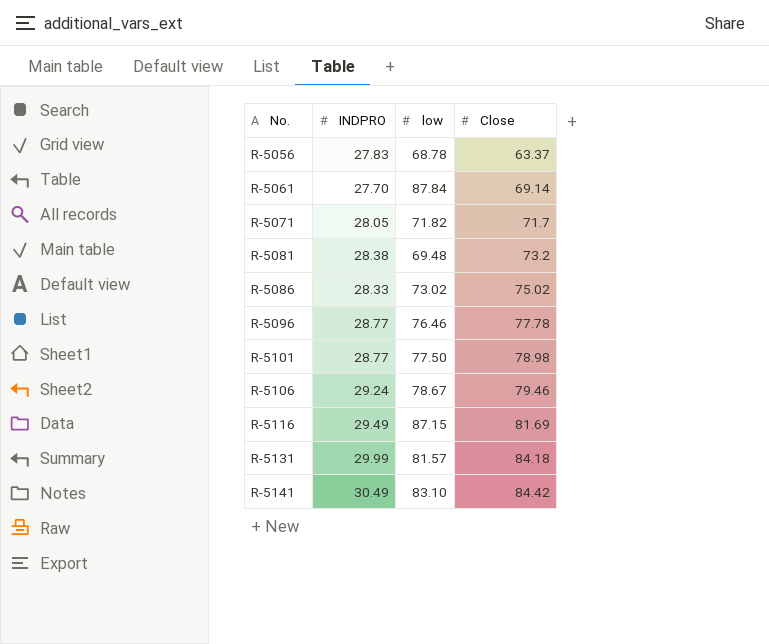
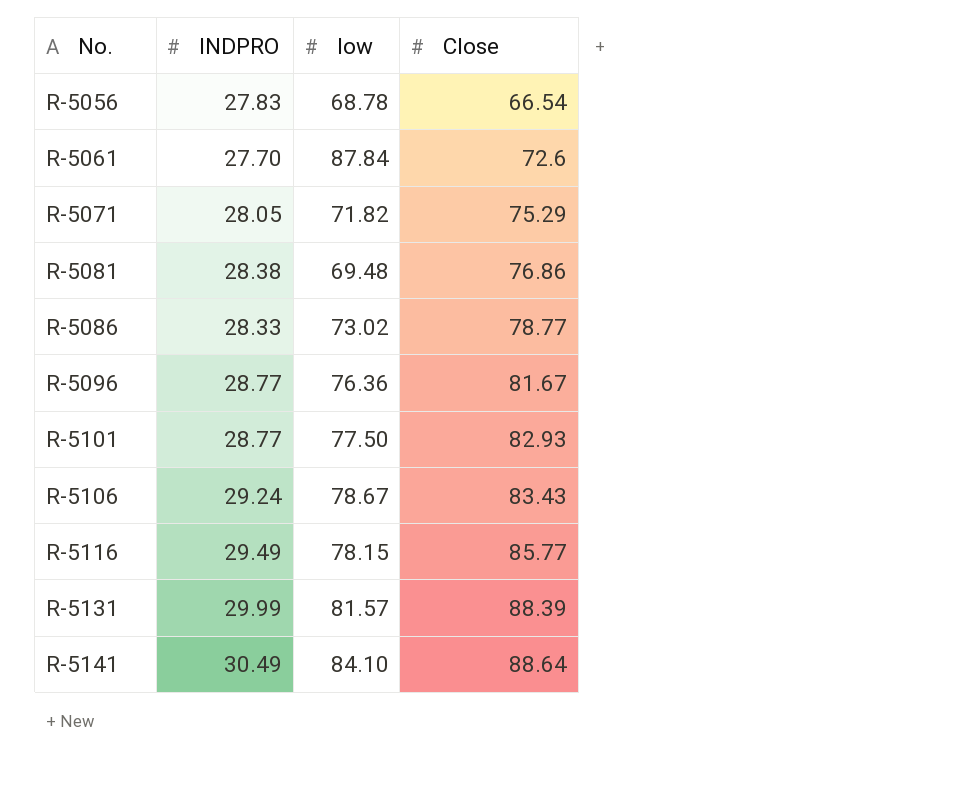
R-5056 | Close: 63.37 -> 66.54
R-5061 | Close: 69.14 -> 72.6
R-5071 | Close: 71.7 -> 75.29
R-5081 | Close: 73.2 -> 76.86
R-5086 | Close: 75.02 -> 78.77
R-5096 | low: 76.46 -> 76.36
R-5096 | Close: 77.78 -> 81.67
R-5101 | Close: 78.98 -> 82.93
R-5106 | Close: 79.46 -> 83.43
R-5116 | low: 87.15 -> 78.15
R-5116 | Close: 81.69 -> 85.77
R-5131 | Close: 84.18 -> 88.39
R-5141 | low: 83.10 -> 84.10
R-5141 | Close: 84.42 -> 88.64

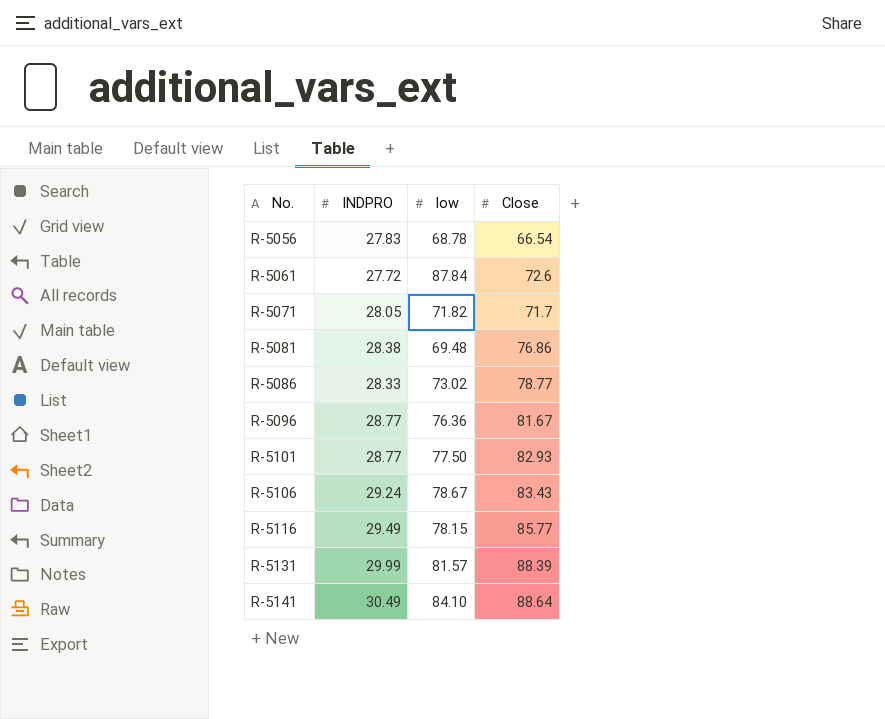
R-5061 | INDPRO: 27.70 -> 27.72
R-5071 | Close: 75.29 -> 71.7

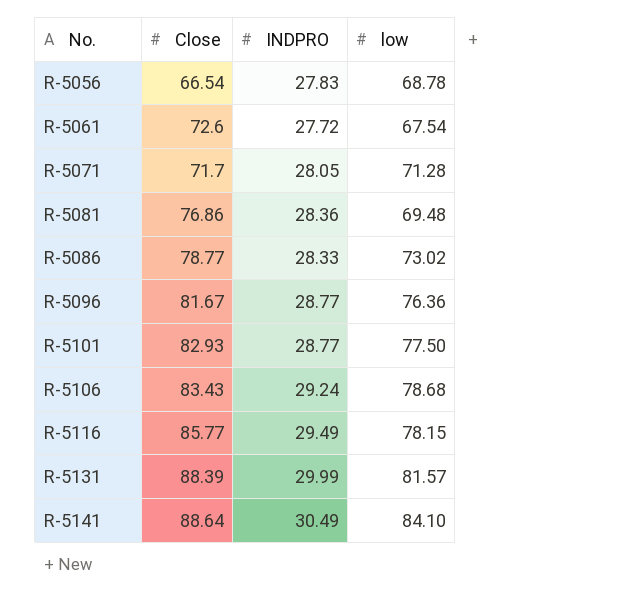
column Close | position: 4 -> 2
R-5061 | low: 87.84 -> 67.54
R-5071 | low: 71.82 -> 71.28
R-5081 | INDPRO: 28.38 -> 28.36
R-5106 | low: 78.67 -> 78.68

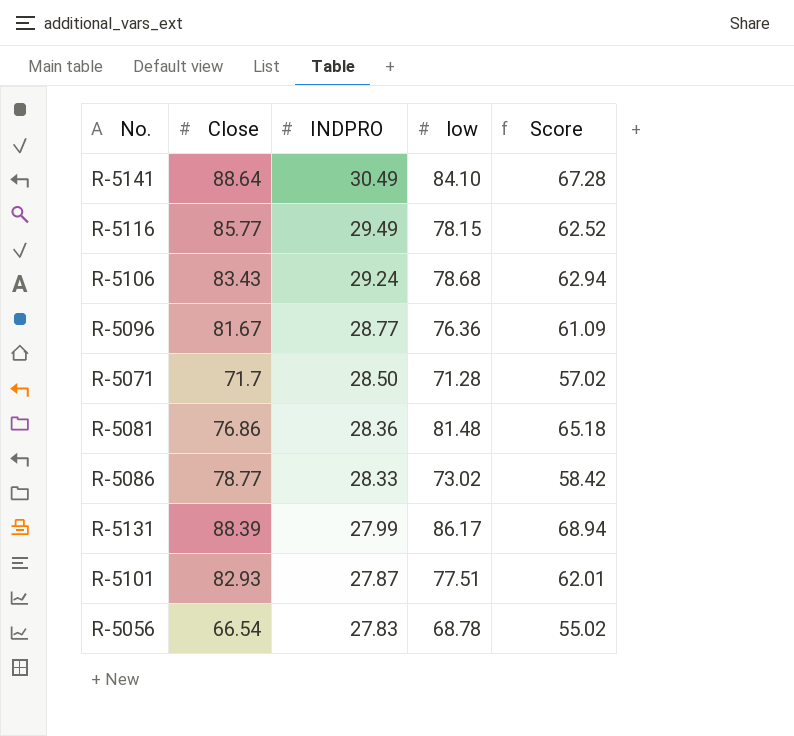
row order: No. ascending -> INDPRO descending
column Score | formula: none -> [low] * 0.8
row R-5061: 72.6 | 27.72 | 67.54 -> none
R-5071 | INDPRO: 28.05 -> 28.50
R-5081 | low: 69.48 -> 81.48
R-5131 | INDPRO: 29.99 -> 27.99
R-5131 | low: 81.57 -> 86.17
R-5101 | INDPRO: 28.77 -> 27.87
R-5101 | low: 77.50 -> 77.51

